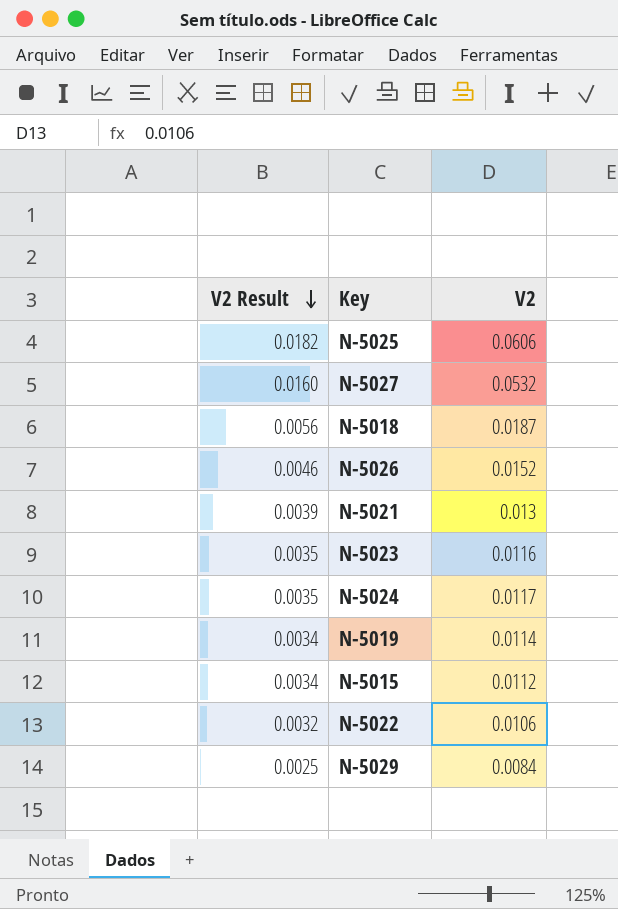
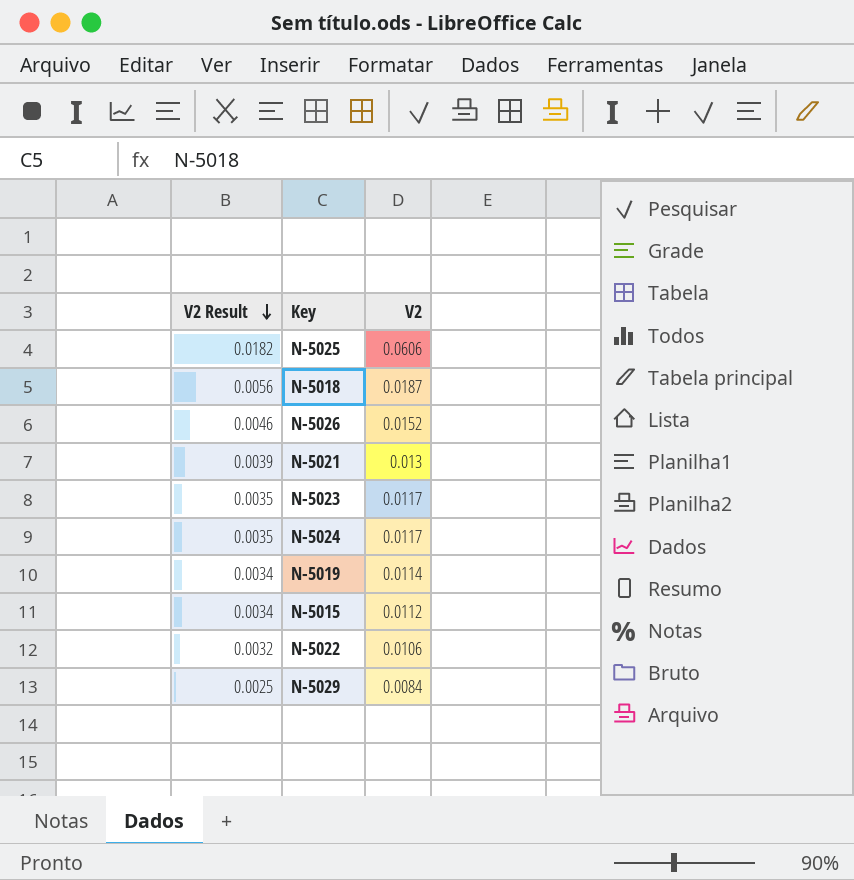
row N-5027: 0.0160 | 0.0532 -> none
N-5023 | V2: 0.0116 -> 0.0117

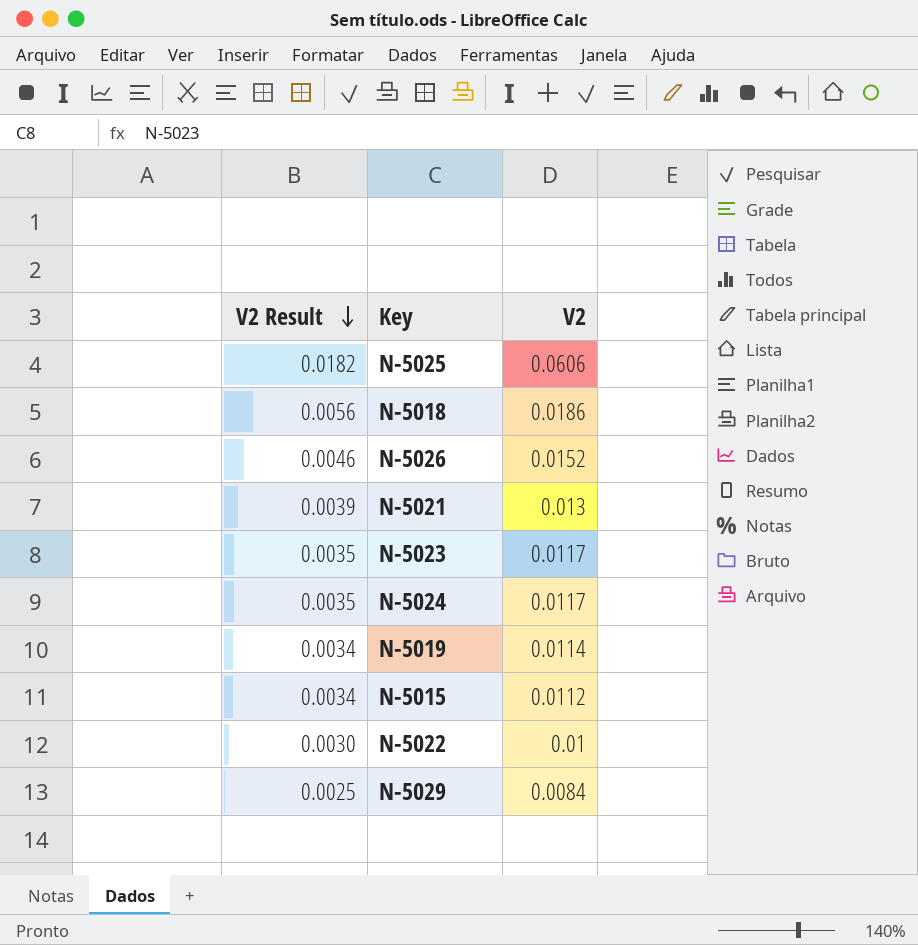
N-5018 | V2: 0.0187 -> 0.0186
N-5022 | V2 Result: 0.0032 -> 0.0030
N-5022 | V2: 0.0106 -> 0.01

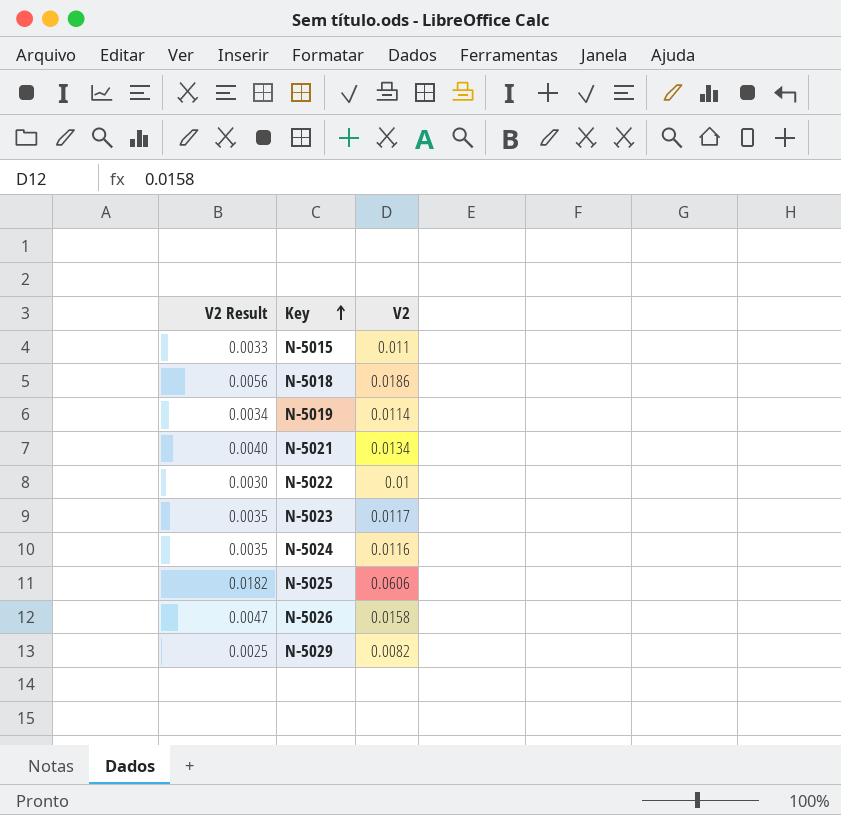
row order: V2 Result descending -> Key ascending
N-5015 | V2 Result: 0.0034 -> 0.0033
N-5015 | V2: 0.0112 -> 0.011
N-5021 | V2 Result: 0.0039 -> 0.0040
N-5021 | V2: 0.013 -> 0.0134
N-5024 | V2: 0.0117 -> 0.0116
N-5026 | V2 Result: 0.0046 -> 0.0047
N-5026 | V2: 0.0152 -> 0.0158
N-5029 | V2: 0.0084 -> 0.0082

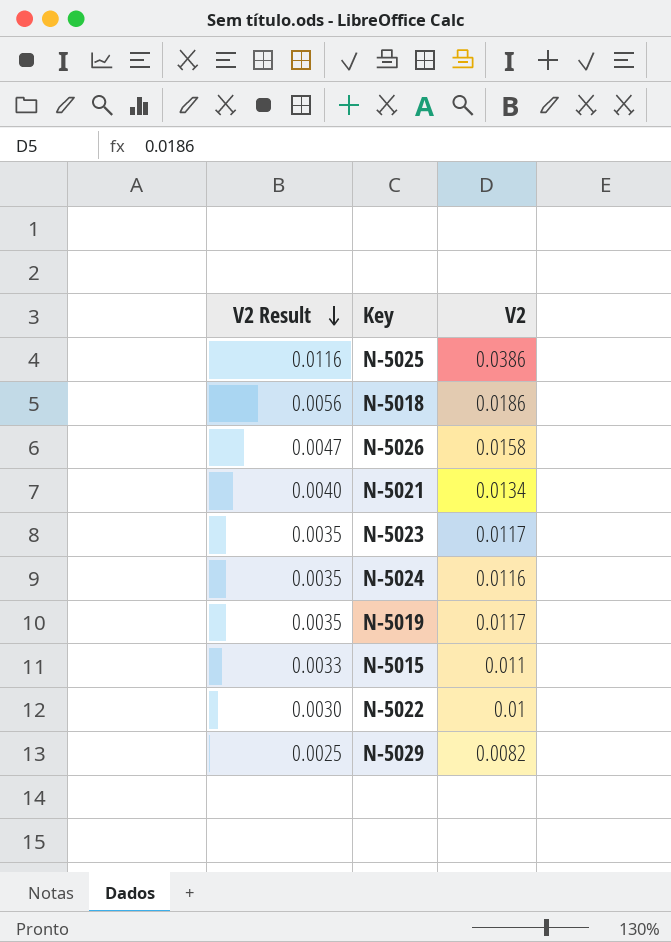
row order: Key ascending -> V2 Result descending
N-5025 | V2 Result: 0.0182 -> 0.0116
N-5025 | V2: 0.0606 -> 0.0386
N-5019 | V2 Result: 0.0034 -> 0.0035
N-5019 | V2: 0.0114 -> 0.0117

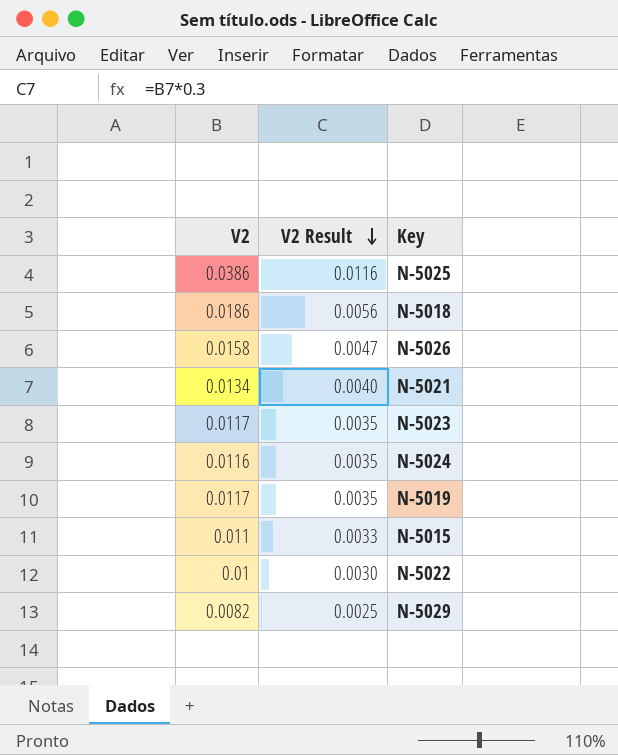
column V2 | position: 3 -> 1

